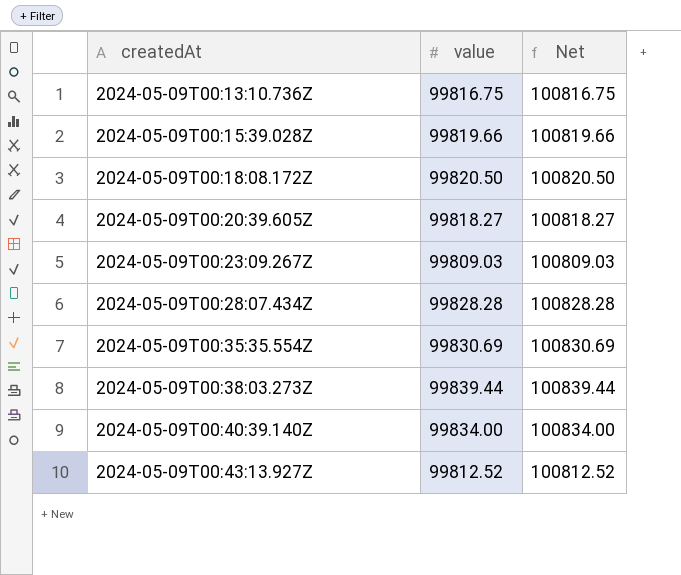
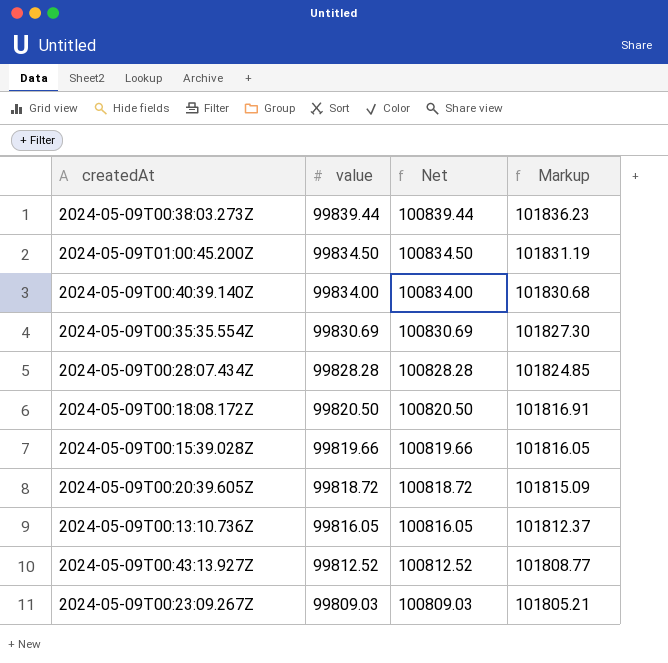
row order: createdAt ascending -> value descending
column Markup | formula: none -> [value] * 1.02
row 2024-05-09T01:00:45.200Z: none -> 99834.50 | 100834.50 | 101831.19
2024-05-09T00:20:39.605Z | value: 99818.27 -> 99818.72
2024-05-09T00:20:39.605Z | Net: 100818.27 -> 100818.72
2024-05-09T00:13:10.736Z | value: 99816.75 -> 99816.05
2024-05-09T00:13:10.736Z | Net: 100816.75 -> 100816.05

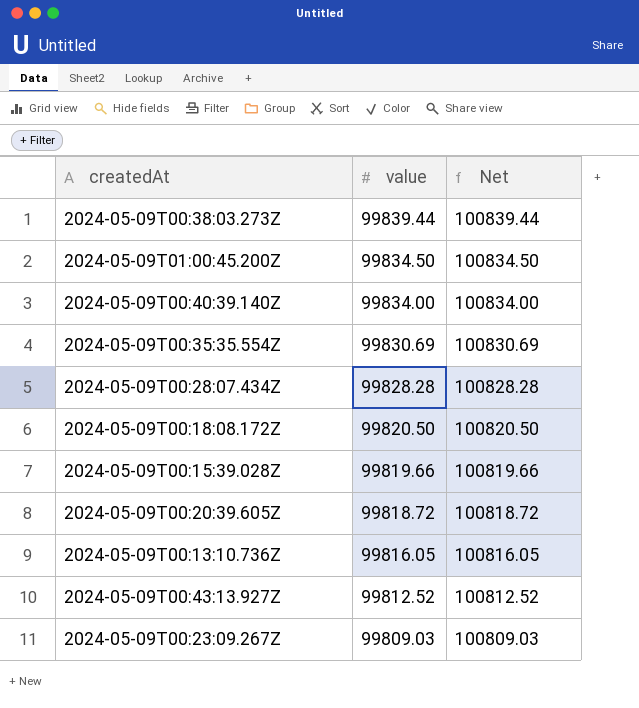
column Markup | formula: [value] * 1.02 -> none

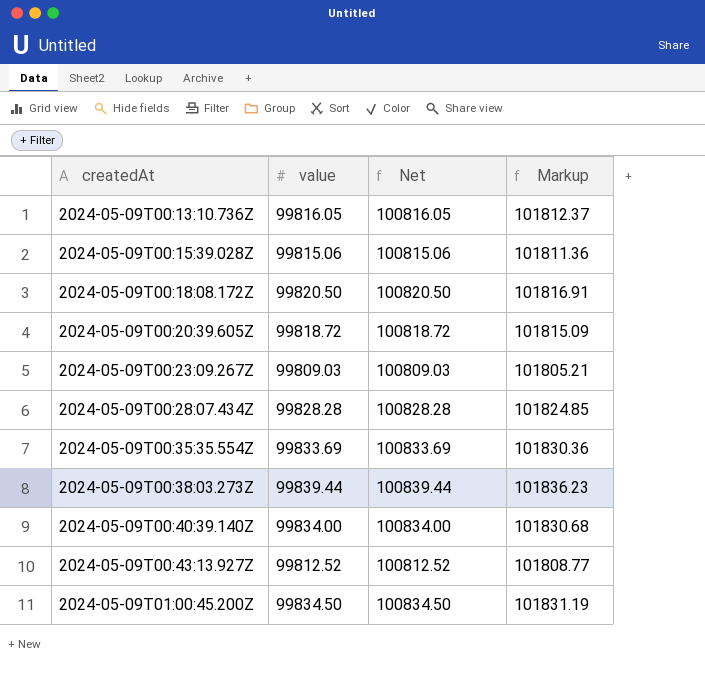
row order: value descending -> createdAt ascending
column Markup | formula: none -> [value] * 1.02
2024-05-09T00:15:39.028Z | value: 99819.66 -> 99815.06
2024-05-09T00:15:39.028Z | Net: 100819.66 -> 100815.06
2024-05-09T00:35:35.554Z | value: 99830.69 -> 99833.69
2024-05-09T00:35:35.554Z | Net: 100830.69 -> 100833.69

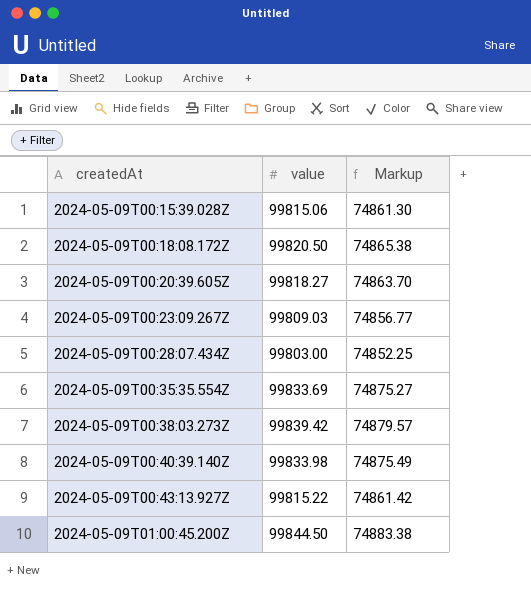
column Net | formula: [value] + 1000 -> none
column Markup | formula: [value] * 1.02 -> [value] * 0.75
row 2024-05-09T00:13:10.736Z: 99816.05 | 100816.05 | 101812.37 -> none
2024-05-09T00:20:39.605Z | value: 99818.72 -> 99818.27
2024-05-09T00:28:07.434Z | value: 99828.28 -> 99803.00
2024-05-09T00:38:03.273Z | value: 99839.44 -> 99839.42
2024-05-09T00:40:39.140Z | value: 99834.00 -> 99833.98
2024-05-09T00:43:13.927Z | value: 99812.52 -> 99815.22
2024-05-09T01:00:45.200Z | value: 99834.50 -> 99844.50

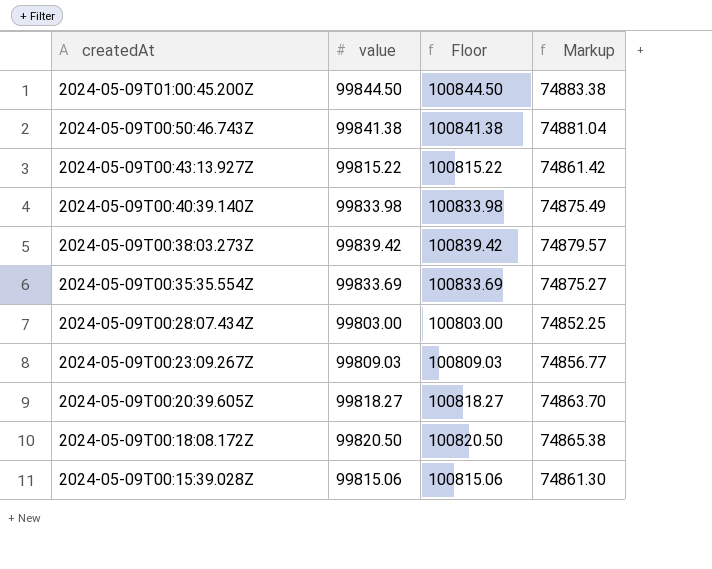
row order: createdAt ascending -> createdAt descending
column Floor | formula: none -> [value] + 1000
row 2024-05-09T00:50:46.743Z: none -> 99841.38 | 100841.38 | 74881.04

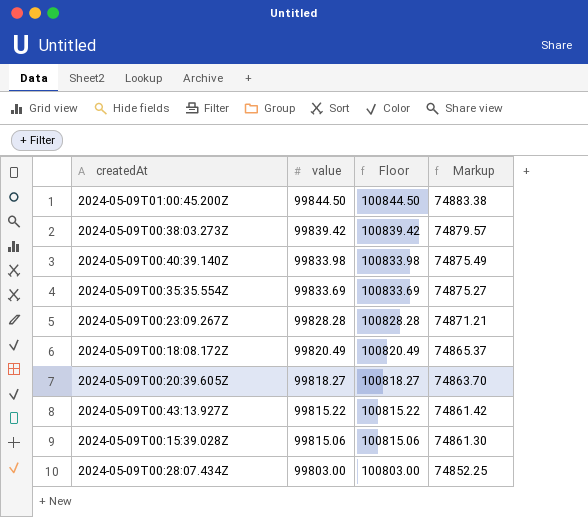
row order: createdAt descending -> value descending
row 2024-05-09T00:50:46.743Z: 99841.38 | 100841.38 | 74881.04 -> none
2024-05-09T00:23:09.267Z | value: 99809.03 -> 99828.28
2024-05-09T00:23:09.267Z | Floor: 100809.03 -> 100828.28
2024-05-09T00:23:09.267Z | Markup: 74856.77 -> 74871.21
2024-05-09T00:18:08.172Z | value: 99820.50 -> 99820.49
2024-05-09T00:18:08.172Z | Floor: 100820.50 -> 100820.49
2024-05-09T00:18:08.172Z | Markup: 74865.38 -> 74865.37

